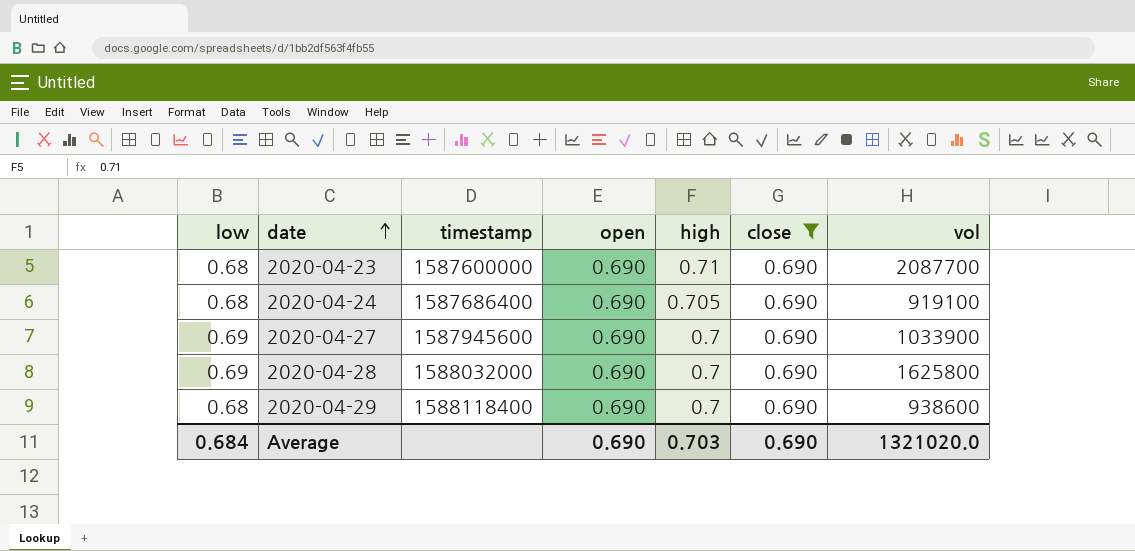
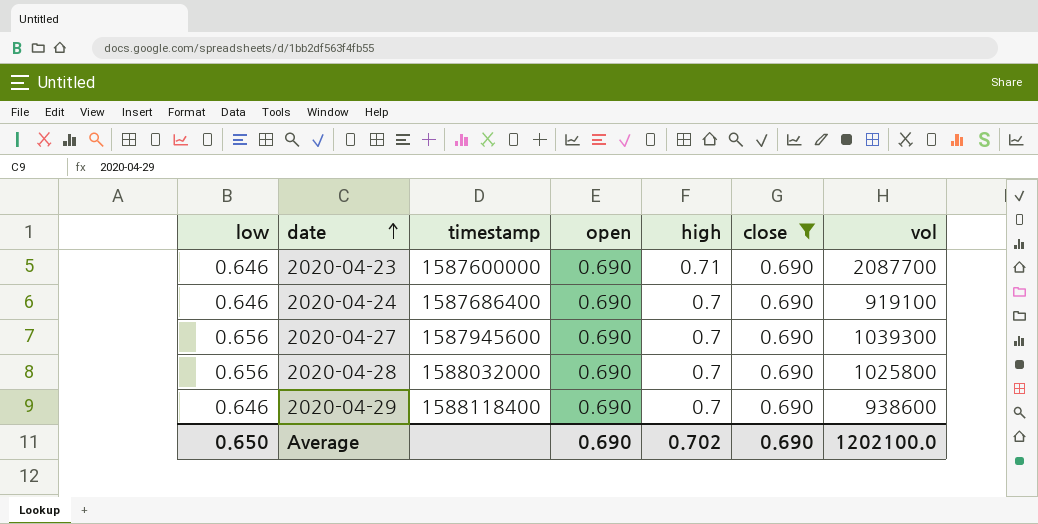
2020-04-23 | low: 0.68 -> 0.646
2020-04-24 | low: 0.68 -> 0.646
2020-04-24 | high: 0.705 -> 0.7
2020-04-27 | low: 0.69 -> 0.656
2020-04-27 | vol: 1033900 -> 1039300
2020-04-28 | low: 0.69 -> 0.656
2020-04-28 | vol: 1625800 -> 1025800
2020-04-29 | low: 0.68 -> 0.646
Average | low: 0.684 -> 0.650
Average | high: 0.703 -> 0.702
Average | vol: 1321020.0 -> 1202100.0

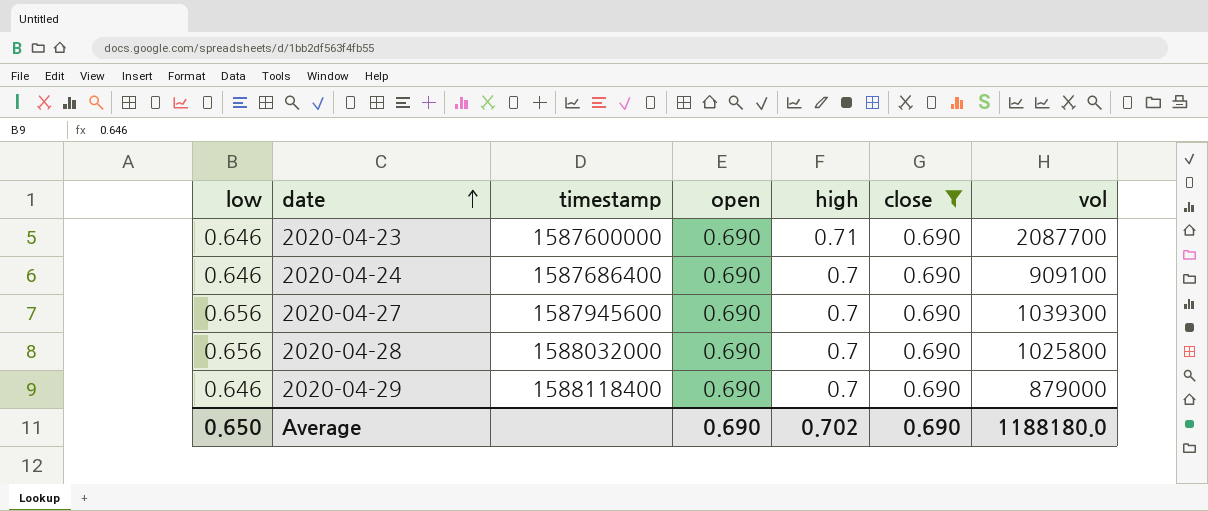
2020-04-24 | vol: 919100 -> 909100
2020-04-29 | vol: 938600 -> 879000
Average | vol: 1202100.0 -> 1188180.0

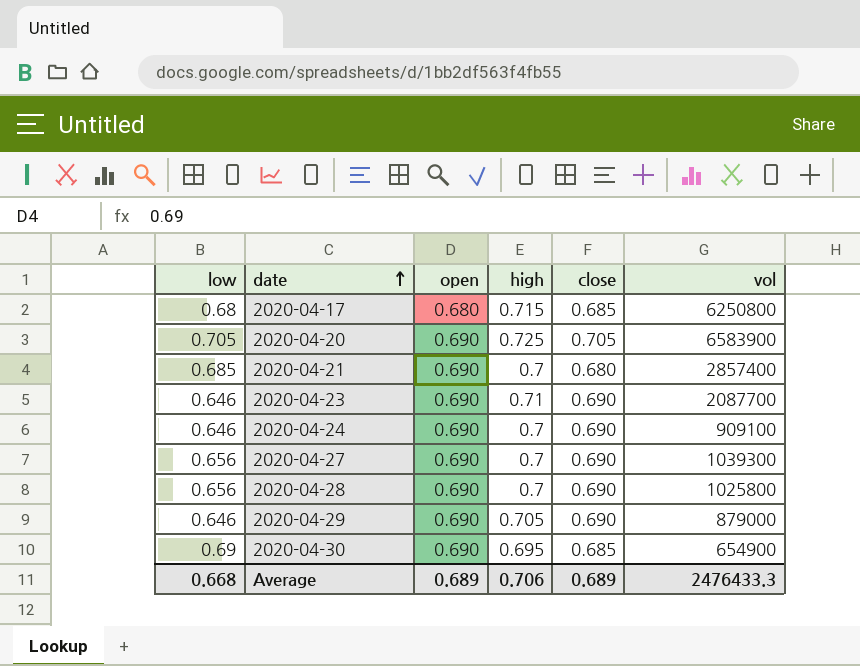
filter: close = 0.690 -> none
column timestamp | position: 3 -> none
2020-04-29 | high: 0.7 -> 0.705
Average | low: 0.650 -> 0.668
Average | open: 0.690 -> 0.689
Average | high: 0.702 -> 0.706
Average | close: 0.690 -> 0.689
Average | vol: 1188180.0 -> 2476433.3

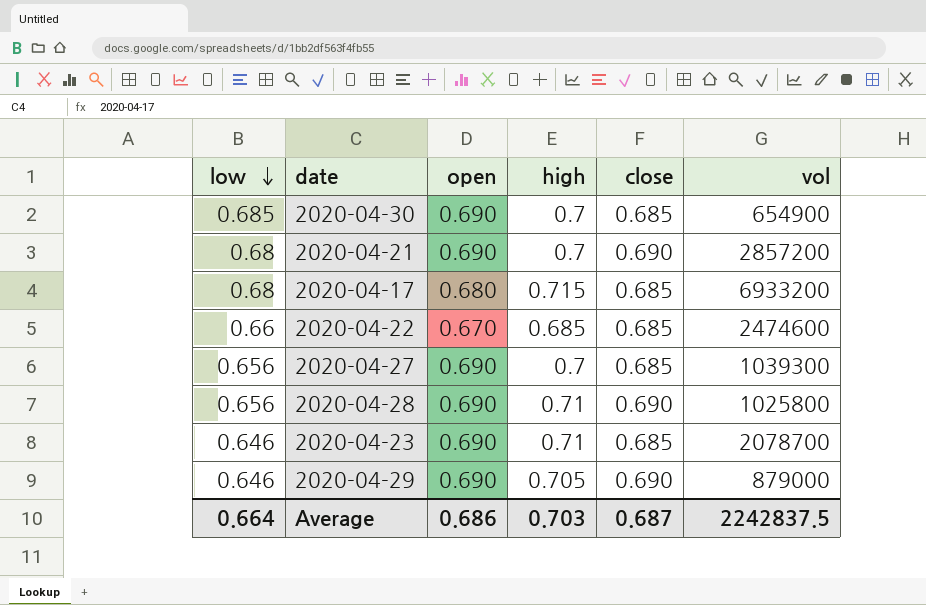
row order: date ascending -> low descending
row 2020-04-20: 0.705 | 0.690 | 0.725 | 0.705 | 6583900 -> none
row 2020-04-24: 0.646 | 0.690 | 0.7 | 0.690 | 909100 -> none
2020-04-30 | low: 0.69 -> 0.685
2020-04-30 | high: 0.695 -> 0.7
2020-04-21 | low: 0.685 -> 0.68
2020-04-21 | close: 0.680 -> 0.690
2020-04-21 | vol: 2857400 -> 2857200
2020-04-17 | vol: 6250800 -> 6933200
row 2020-04-22: none -> 0.66 | 0.670 | 0.685 | 0.685 | 2474600
2020-04-27 | close: 0.690 -> 0.685
2020-04-28 | high: 0.7 -> 0.71
2020-04-23 | close: 0.690 -> 0.685
2020-04-23 | vol: 2087700 -> 2078700
Average | low: 0.668 -> 0.664
Average | open: 0.689 -> 0.686
Average | high: 0.706 -> 0.703
Average | close: 0.689 -> 0.687
Average | vol: 2476433.3 -> 2242837.5

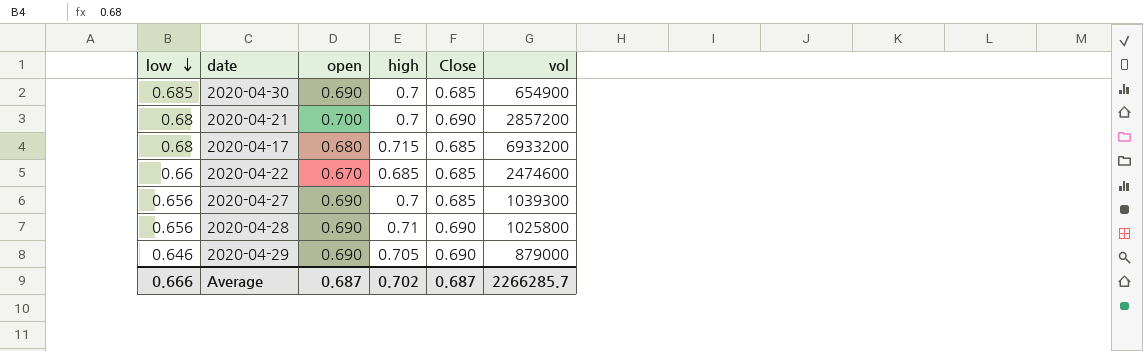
column name: close -> Close
row 2020-04-23: 0.646 | 0.690 | 0.71 | 0.685 | 2078700 -> none
2020-04-21 | open: 0.690 -> 0.700
Average | low: 0.664 -> 0.666
Average | open: 0.686 -> 0.687
Average | high: 0.703 -> 0.702
Average | vol: 2242837.5 -> 2266285.7

